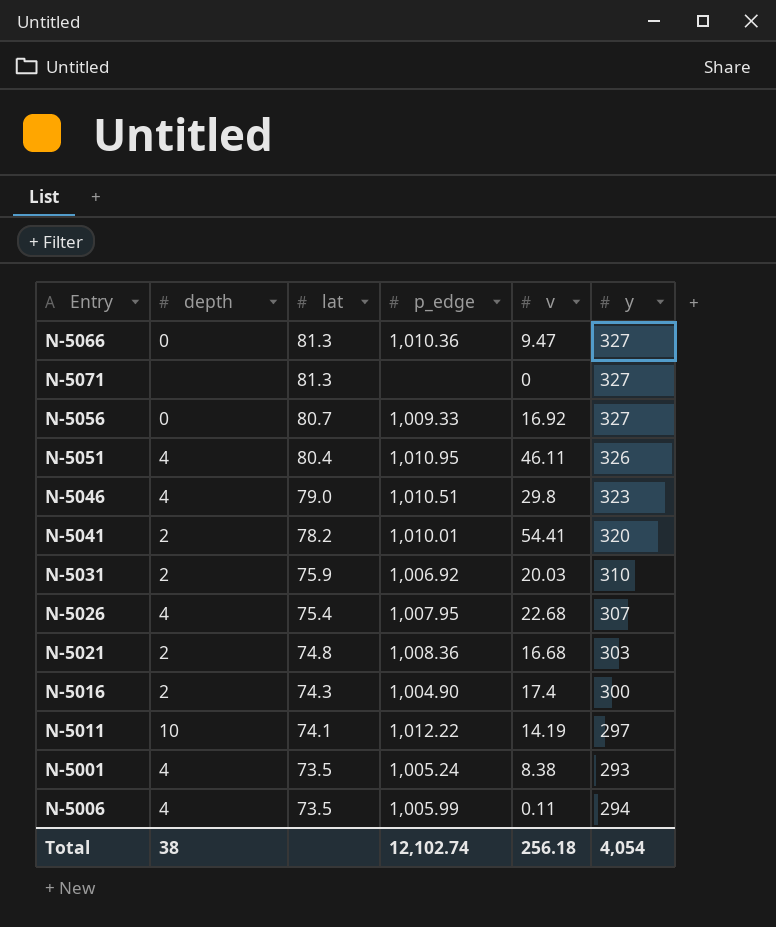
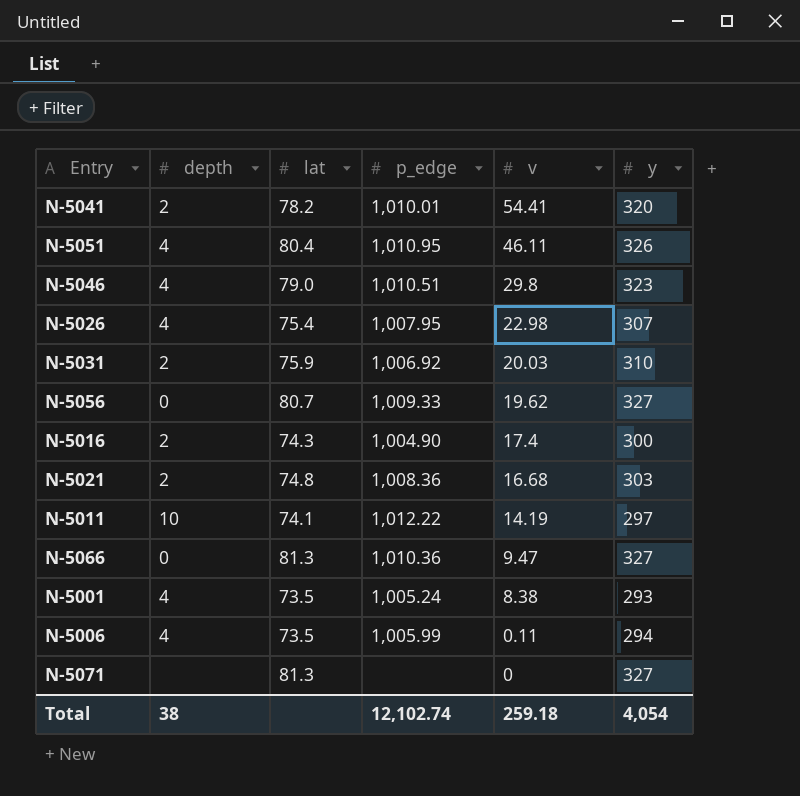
row order: lat descending -> v descending
N-5026 | v: 22.68 -> 22.98
N-5056 | v: 16.92 -> 19.62
Total | v: 256.18 -> 259.18

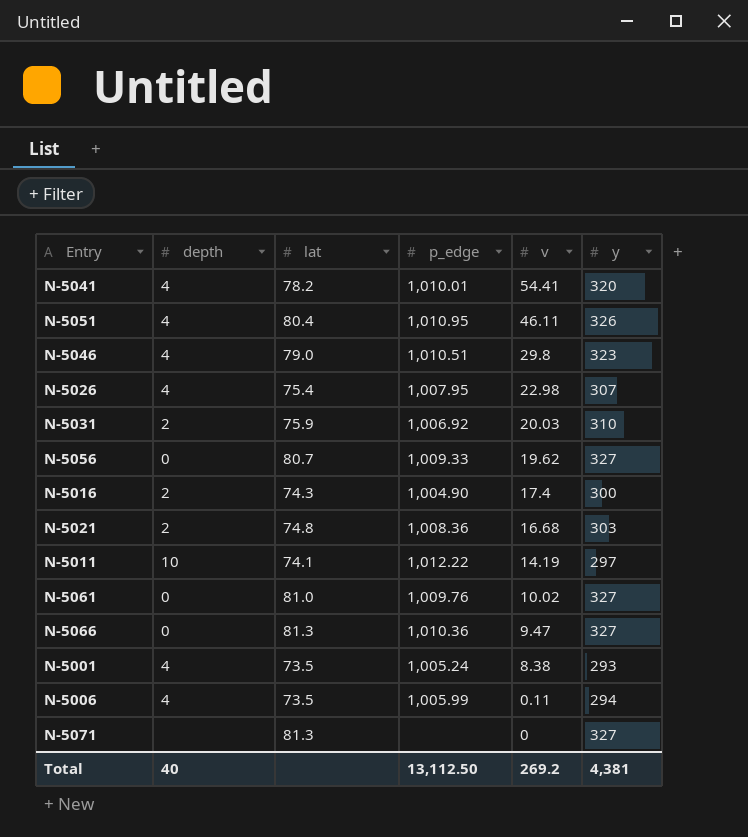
N-5041 | depth: 2 -> 4
row N-5061: none -> 0 | 81.0 | 1,009.76 | 10.02 | 327
Total | depth: 38 -> 40
Total | p_edge: 12,102.74 -> 13,112.50
Total | v: 259.18 -> 269.2
Total | y: 4,054 -> 4,381

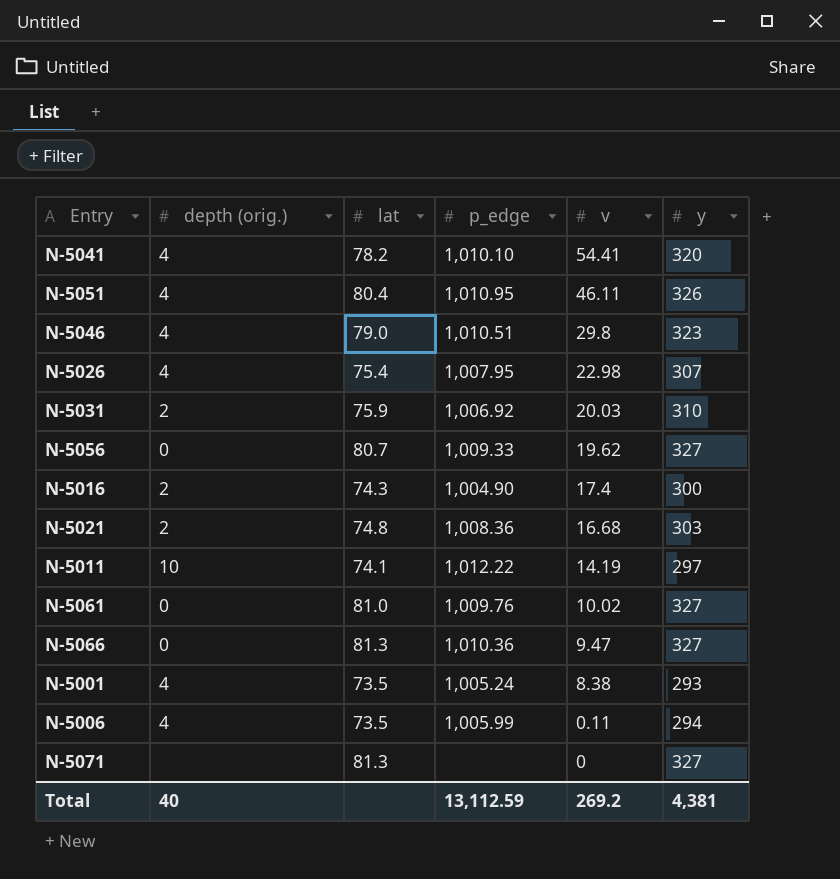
column name: depth -> depth (orig.)
N-5041 | p_edge: 1,010.01 -> 1,010.10
Total | p_edge: 13,112.50 -> 13,112.59

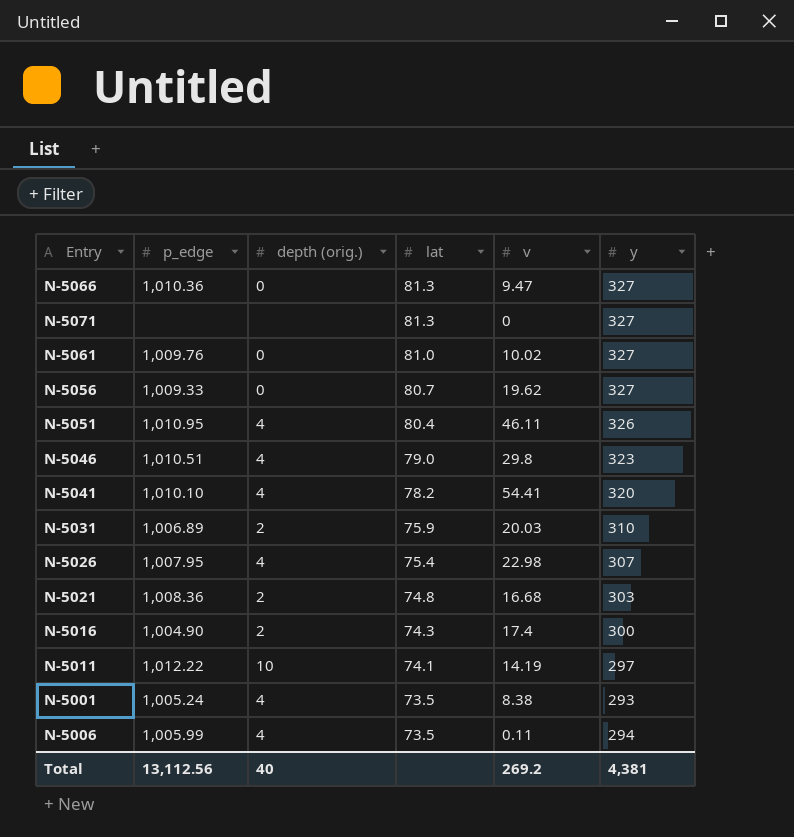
row order: v descending -> lat descending
column p_edge | position: 4 -> 2
N-5031 | p_edge: 1,006.92 -> 1,006.89
Total | p_edge: 13,112.59 -> 13,112.56

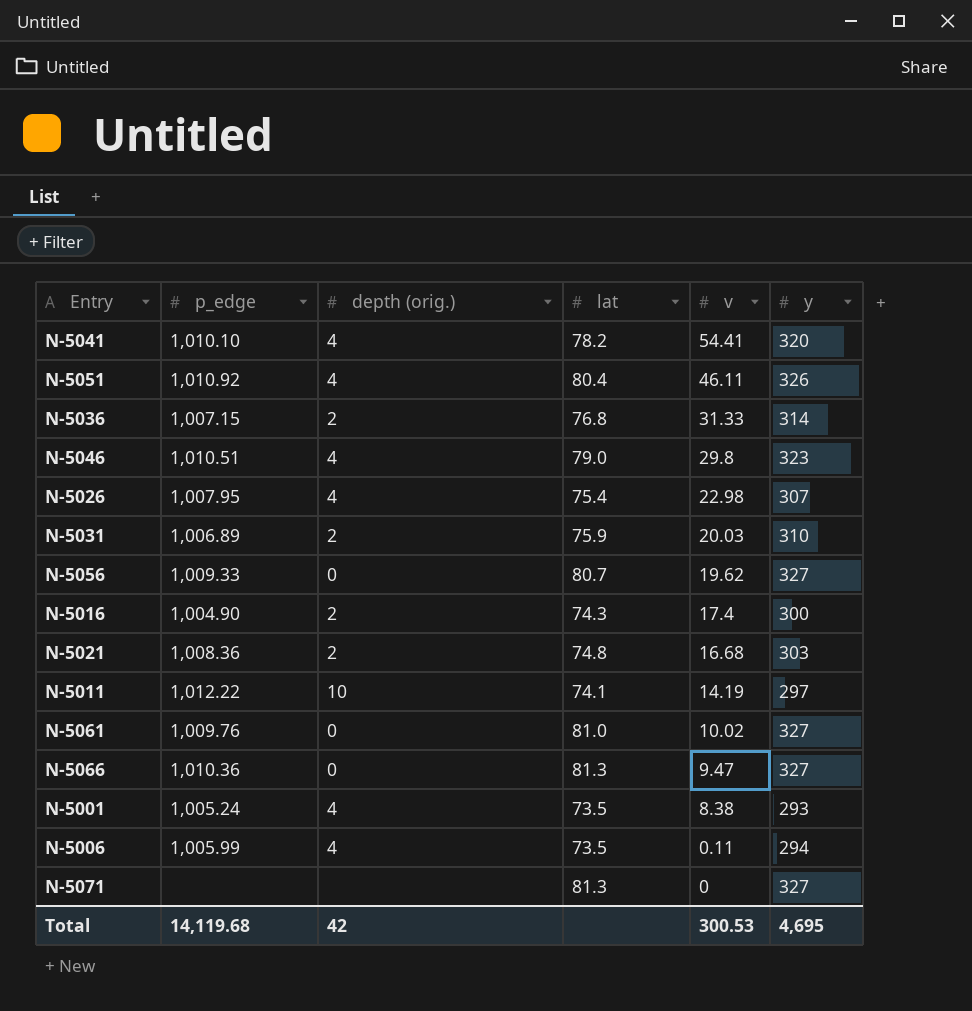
row order: lat descending -> v descending
N-5051 | p_edge: 1,010.95 -> 1,010.92
row N-5036: none -> 1,007.15 | 2 | 76.8 | 31.33 | 314
Total | p_edge: 13,112.56 -> 14,119.68
Total | depth (orig.): 40 -> 42
Total | v: 269.2 -> 300.53
Total | y: 4,381 -> 4,695

